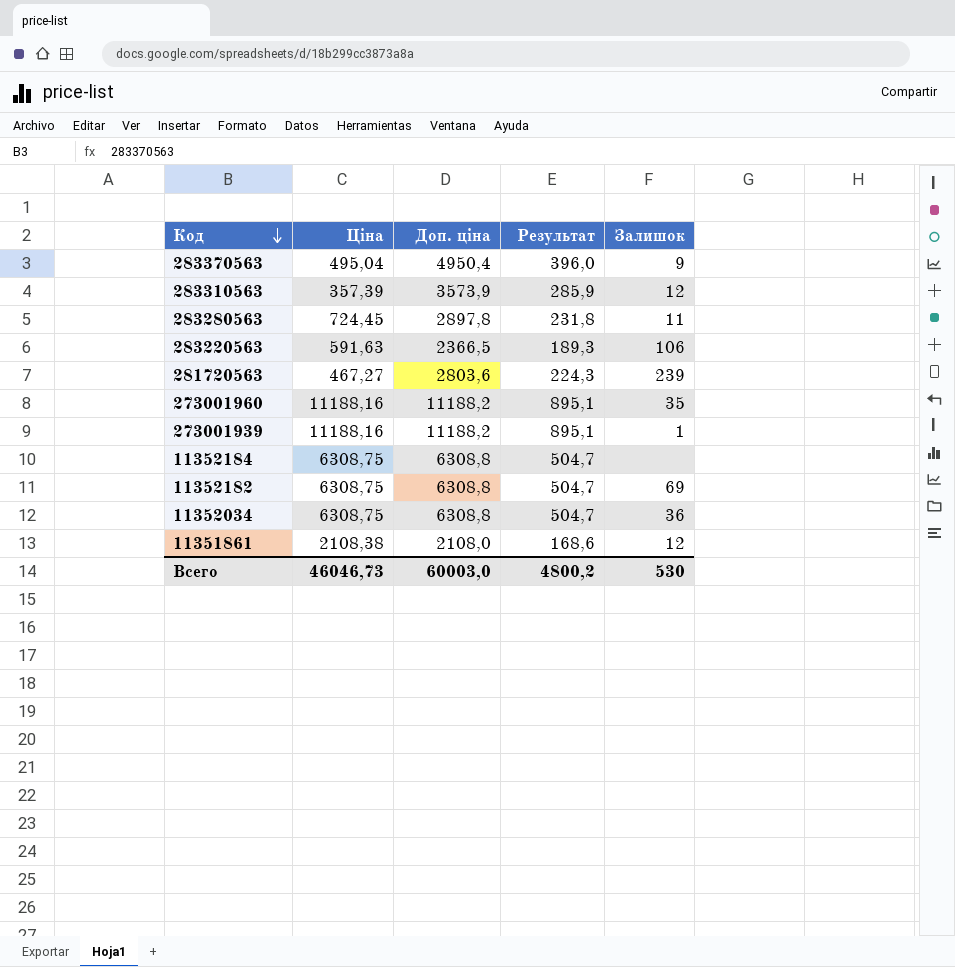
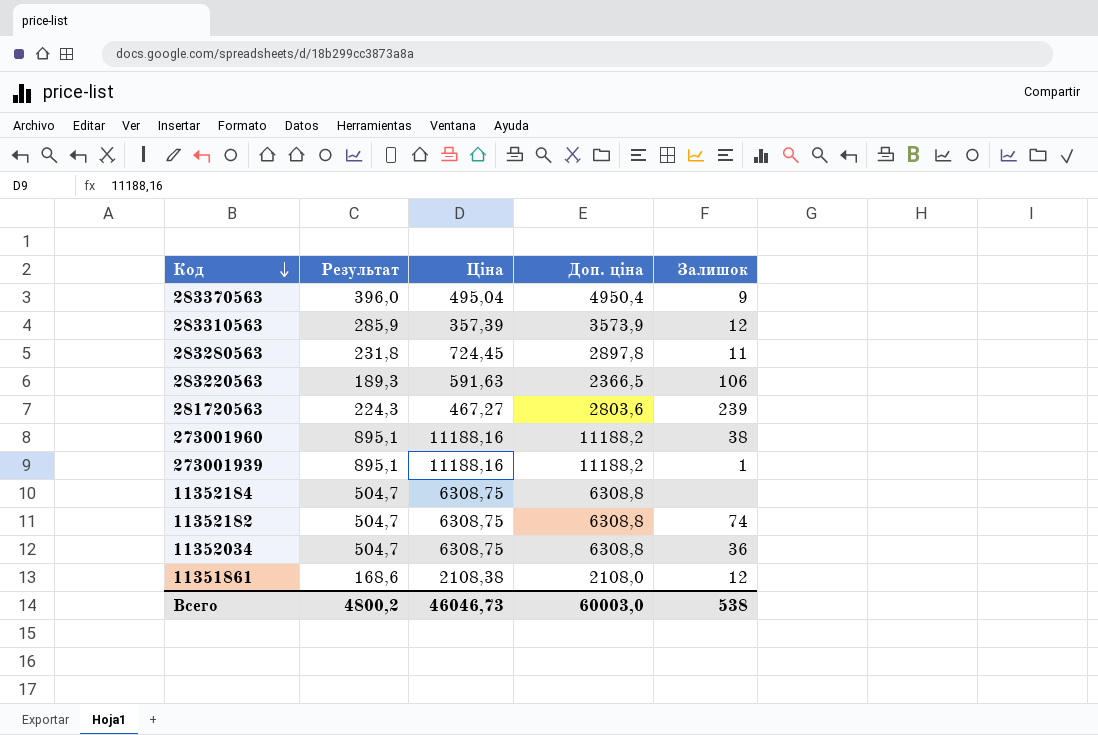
column Результат | position: 4 -> 2
273001960 | Залишок: 35 -> 38
11352182 | Залишок: 69 -> 74
Всего | Залишок: 530 -> 538

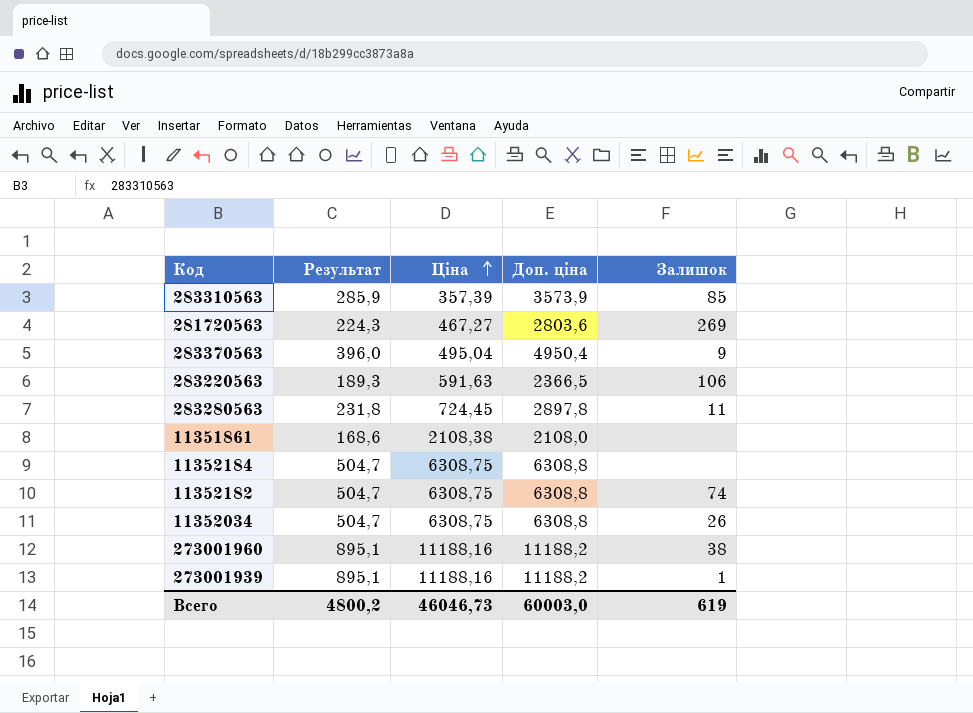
row order: Код descending -> Ціна ascending
283310563 | Залишок: 12 -> 85
281720563 | Залишок: 239 -> 269
11351861 | Залишок: 12 -> none
11352034 | Залишок: 36 -> 26
Всего | Залишок: 538 -> 619

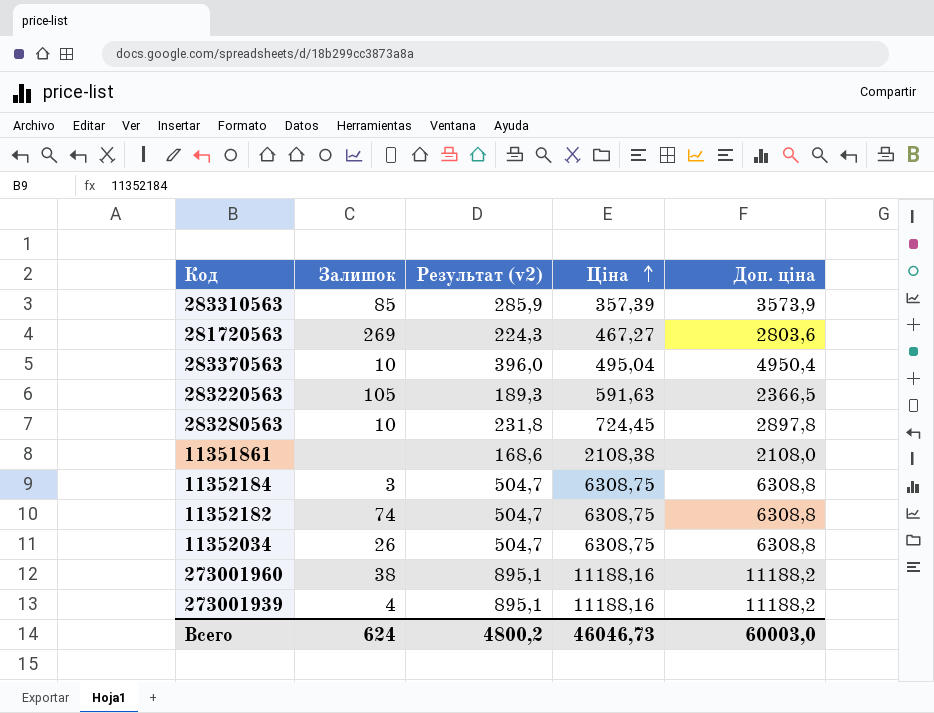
column Залишок | position: 5 -> 2
column name: Результат -> Результат (v2)
283370563 | Залишок: 9 -> 10
283220563 | Залишок: 106 -> 105
283280563 | Залишок: 11 -> 10
11352184 | Залишок: none -> 3
273001939 | Залишок: 1 -> 4
Всего | Залишок: 619 -> 624

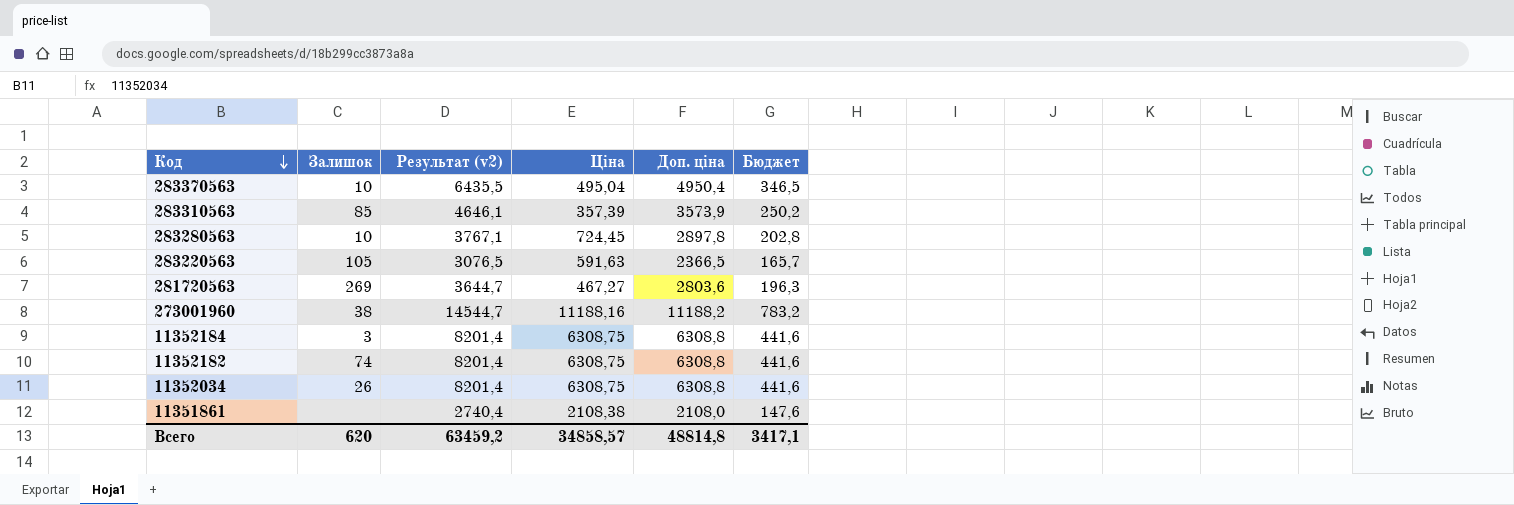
row order: Ціна ascending -> Код descending
column Результат (v2) | formula: [Доп. ціна] * 0,08 -> [Доп. ціна] * 1,3
column Бюджет | formula: none -> [Доп. ціна] * 0,07
row 273001939: 4 | 895,1 | 11188,16 | 11188,2 -> none
Всего | Залишок: 624 -> 620
Всего | Результат (v2): 4800,2 -> 63459,2
Всего | Ціна: 46046,73 -> 34858,57
Всего | Доп. ціна: 60003,0 -> 48814,8

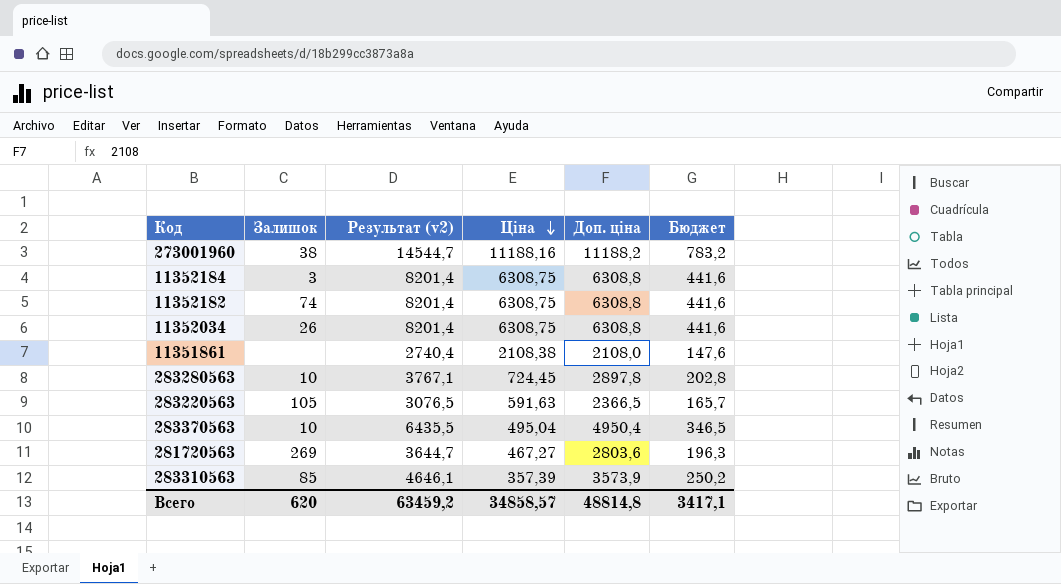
row order: Код descending -> Ціна descending

